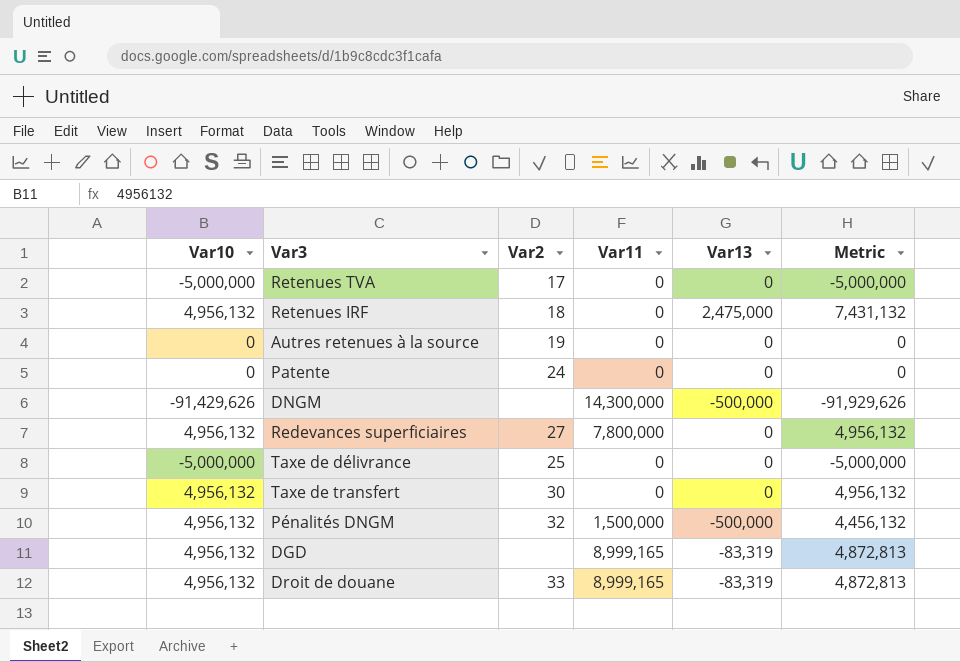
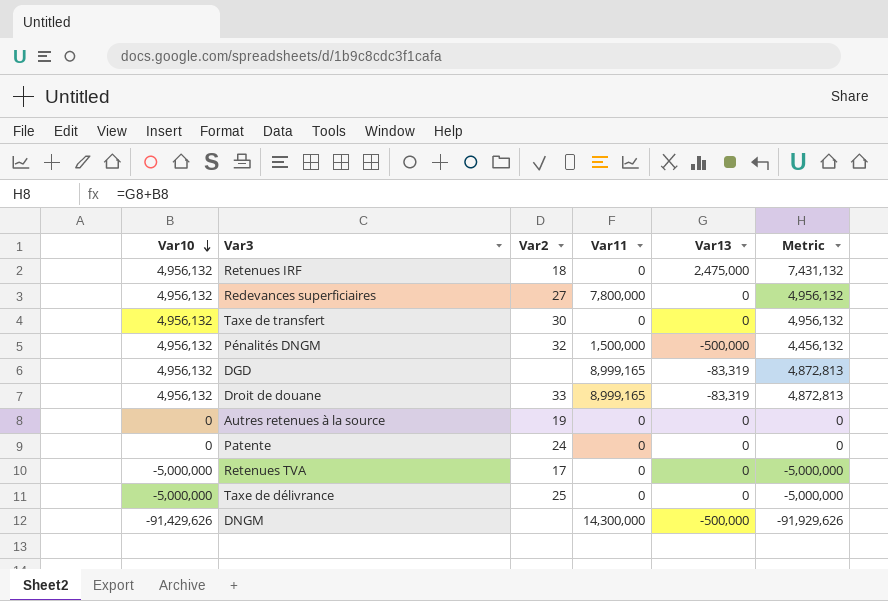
row order: none -> Var10 descending

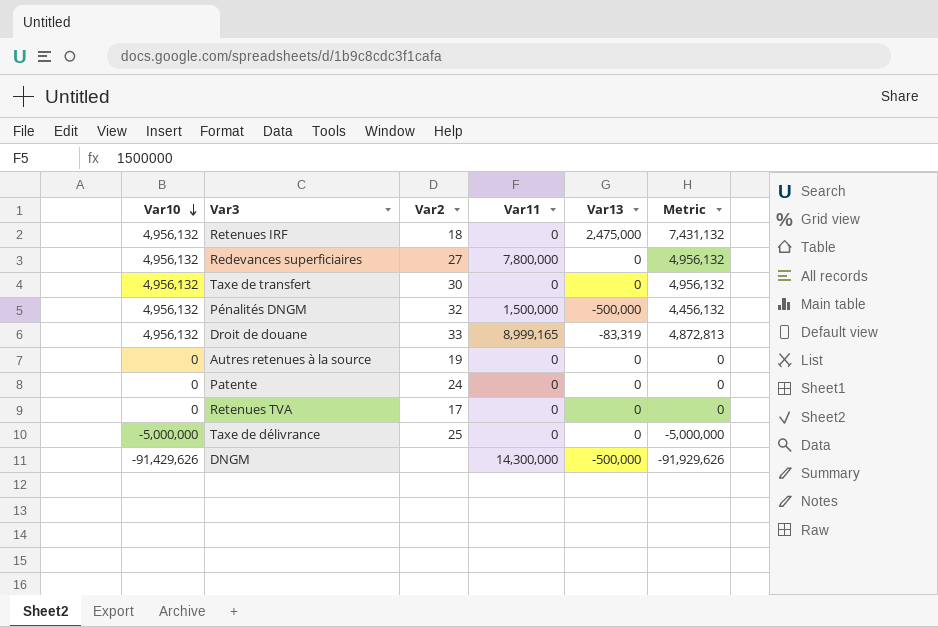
row DGD: 4,956,132 | none | 8,999,165 | -83,319 | 4,872,813 -> none
Retenues TVA | Var10: -5,000,000 -> 0
Retenues TVA | Metric: -5,000,000 -> 0

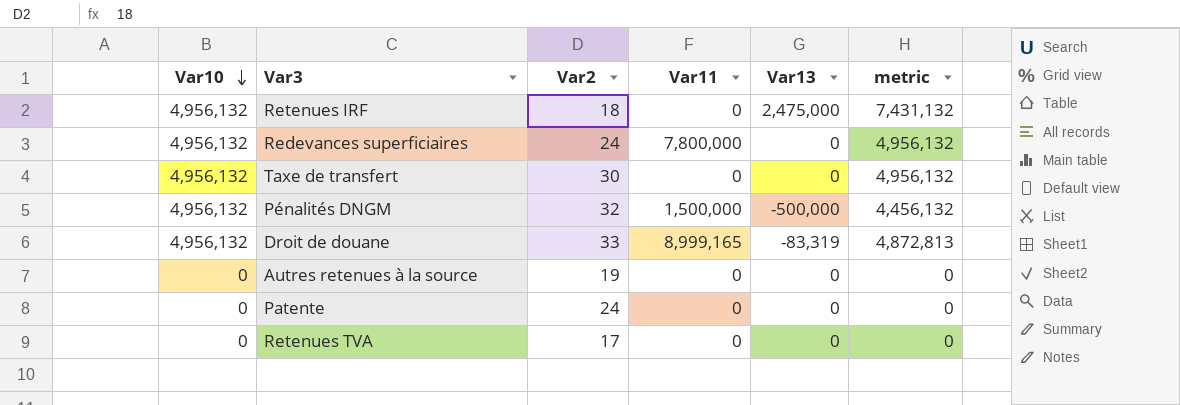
column name: Metric -> metric
row Taxe de délivrance: -5,000,000 | 25 | 0 | 0 | -5,000,000 -> none
row DNGM: -91,429,626 | none | 14,300,000 | -500,000 | -91,929,626 -> none
Redevances superficiaires | Var2: 27 -> 24

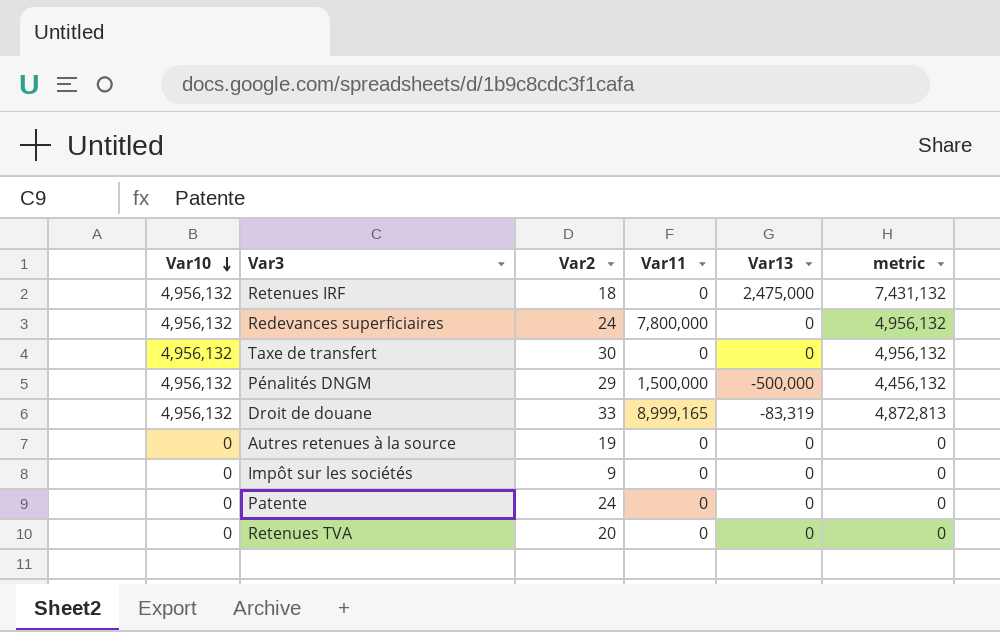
Pénalités DNGM | Var2: 32 -> 29
row Impôt sur les sociétés: none -> 0 | 9 | 0 | 0 | 0
Retenues TVA | Var2: 17 -> 20

